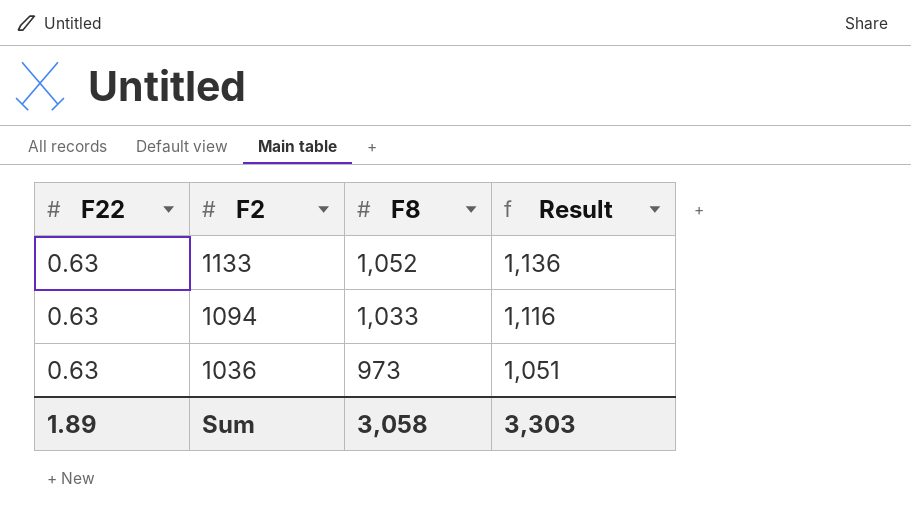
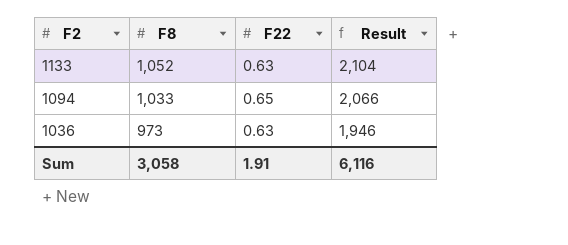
column F22 | position: 1 -> 3
column Result | formula: [F8] * 1.08 -> [F8] * 2
1094 | F22: 0.63 -> 0.65
Sum | F22: 1.89 -> 1.91
Sum | Result: 3,303 -> 6,116

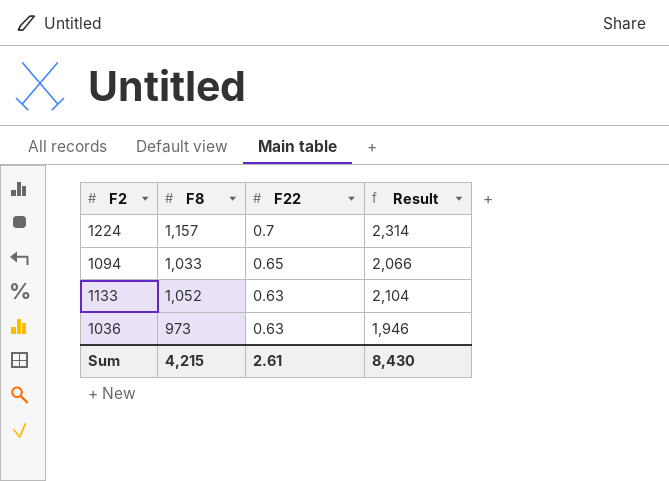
row order: F2 descending -> F22 descending
row 1224: none -> 1,157 | 0.7 | 2,314
Sum | F8: 3,058 -> 4,215
Sum | F22: 1.91 -> 2.61
Sum | Result: 6,116 -> 8,430

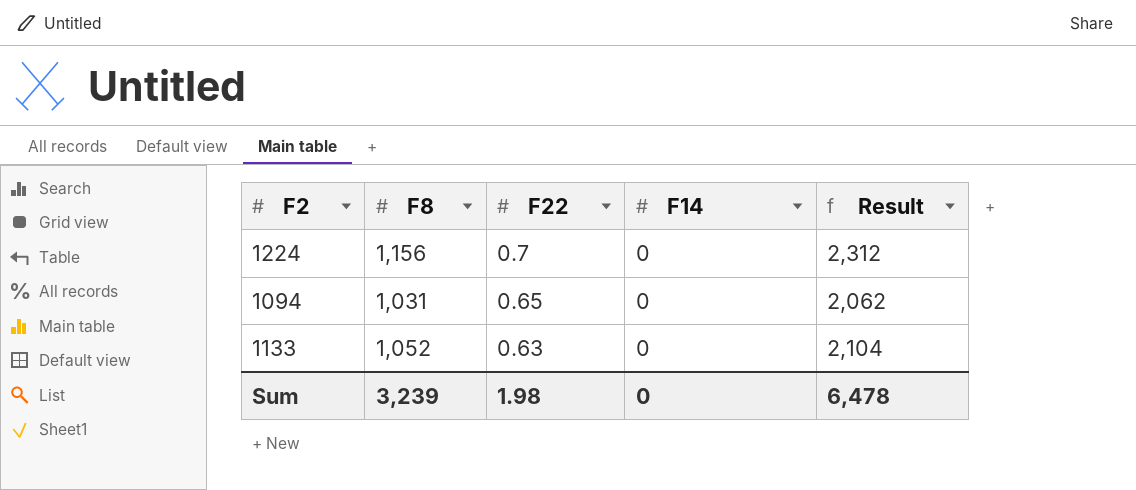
column F14 | position: none -> 4
row 1036: 973 | 0.63 | 1,946 -> none
1224 | F8: 1,157 -> 1,156
1224 | Result: 2,314 -> 2,312
1094 | F8: 1,033 -> 1,031
1094 | Result: 2,066 -> 2,062
Sum | F8: 4,215 -> 3,239
Sum | F22: 2.61 -> 1.98
Sum | Result: 8,430 -> 6,478

